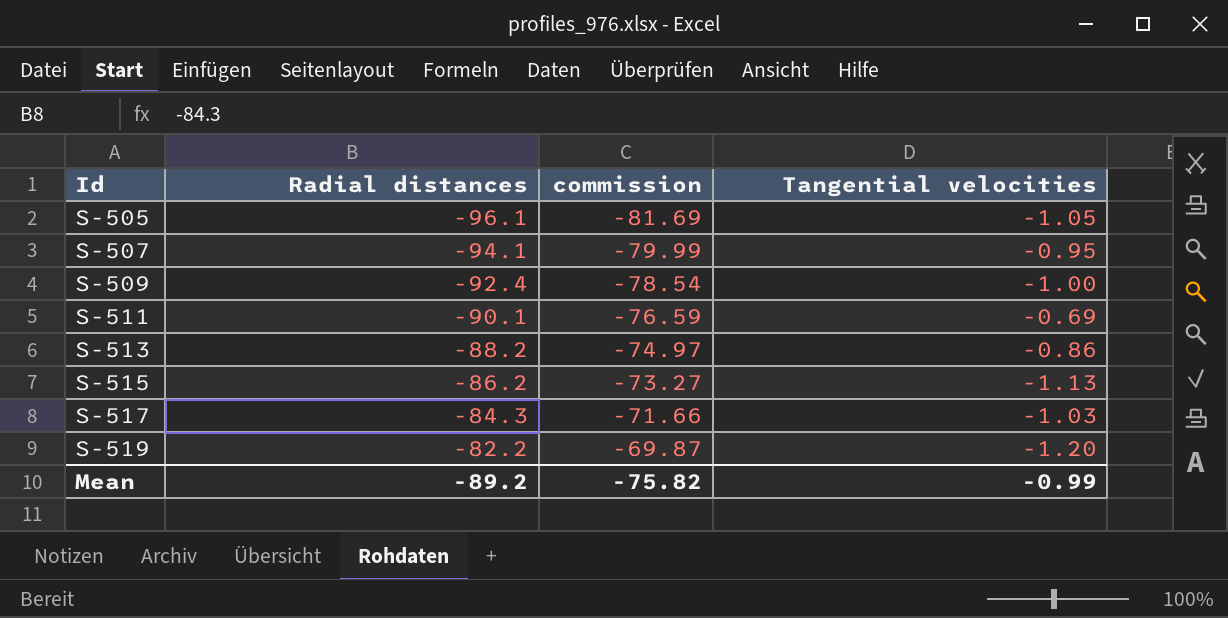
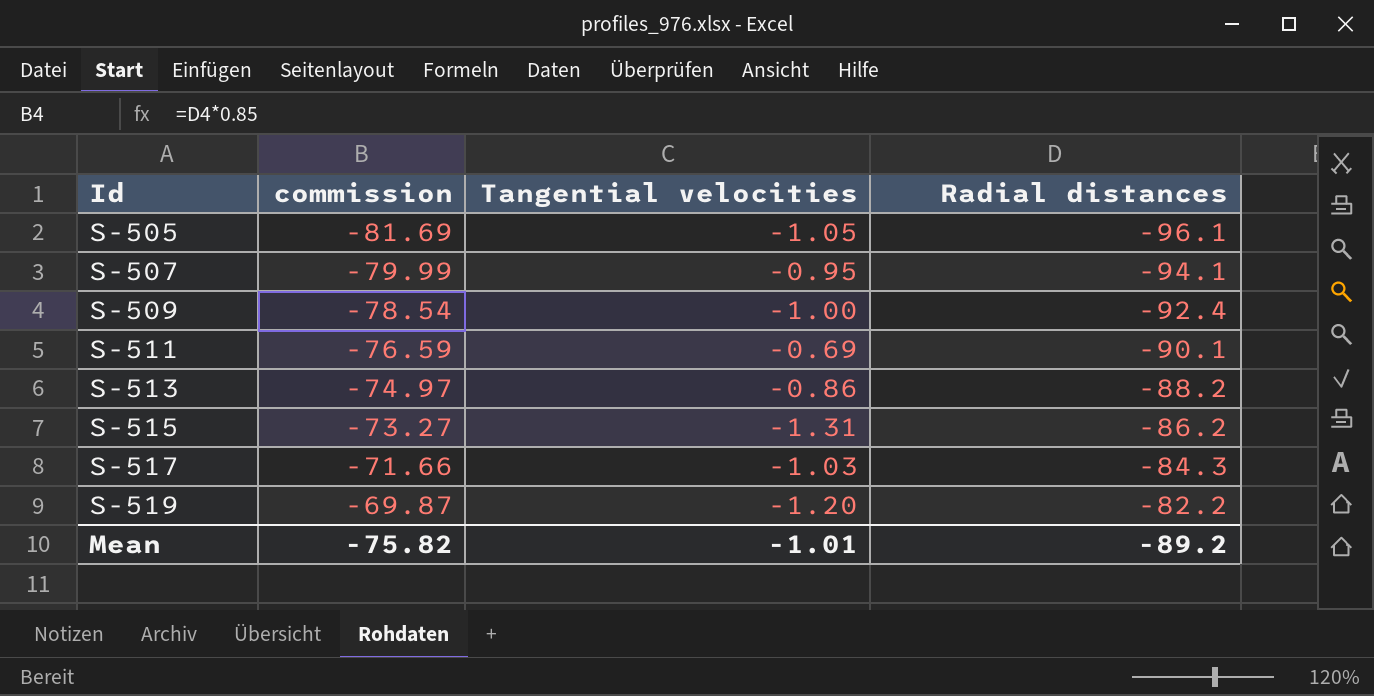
column Radial distances | position: 2 -> 4
S-515 | Tangential velocities: -1.13 -> -1.31
Mean | Tangential velocities: -0.99 -> -1.01

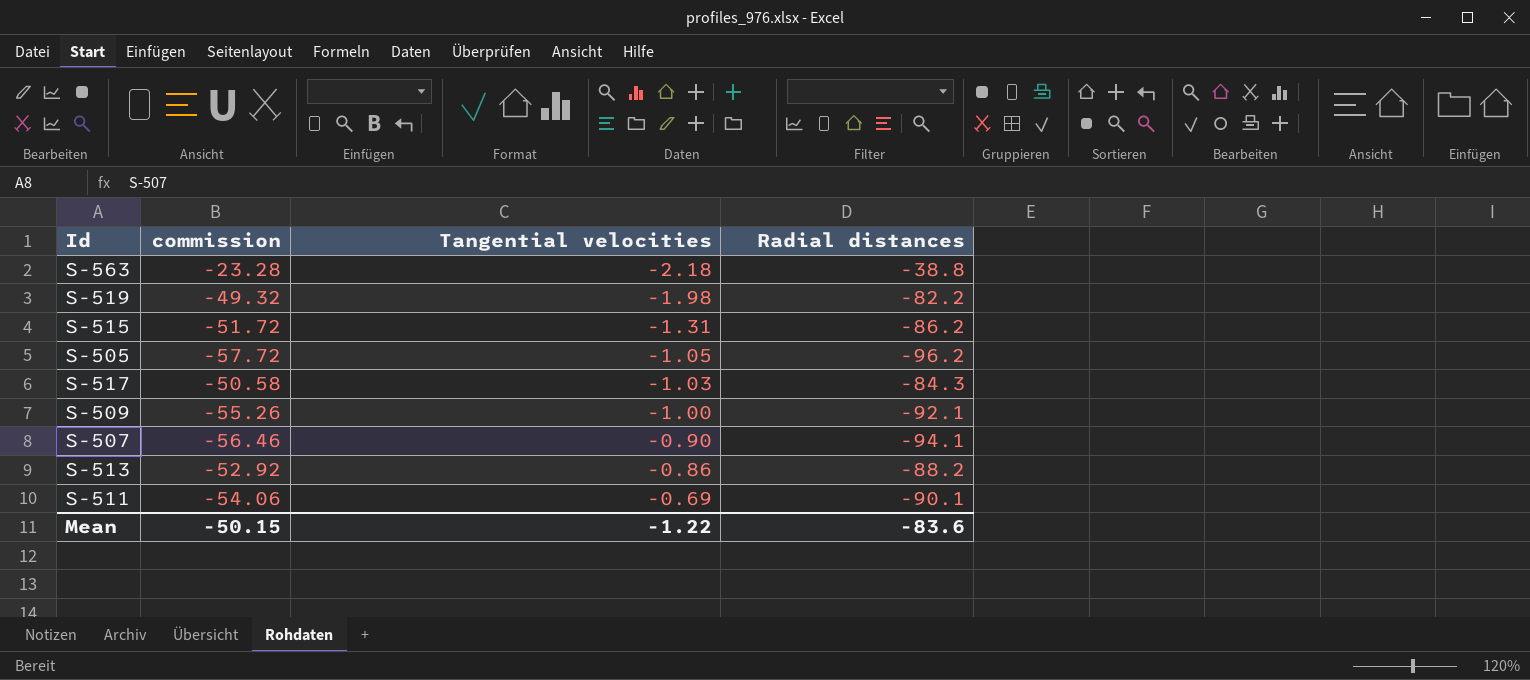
row order: Id ascending -> Tangential velocities ascending
column commission | formula: [Radial distances] * 0.85 -> [Radial distances] * 0.6
row S-563: none -> -23.28 | -2.18 | -38.8
S-519 | Tangential velocities: -1.20 -> -1.98
S-505 | Radial distances: -96.1 -> -96.2
S-509 | Radial distances: -92.4 -> -92.1
S-507 | Tangential velocities: -0.95 -> -0.90
Mean | commission: -75.82 -> -50.15
Mean | Tangential velocities: -1.01 -> -1.22
Mean | Radial distances: -89.2 -> -83.6

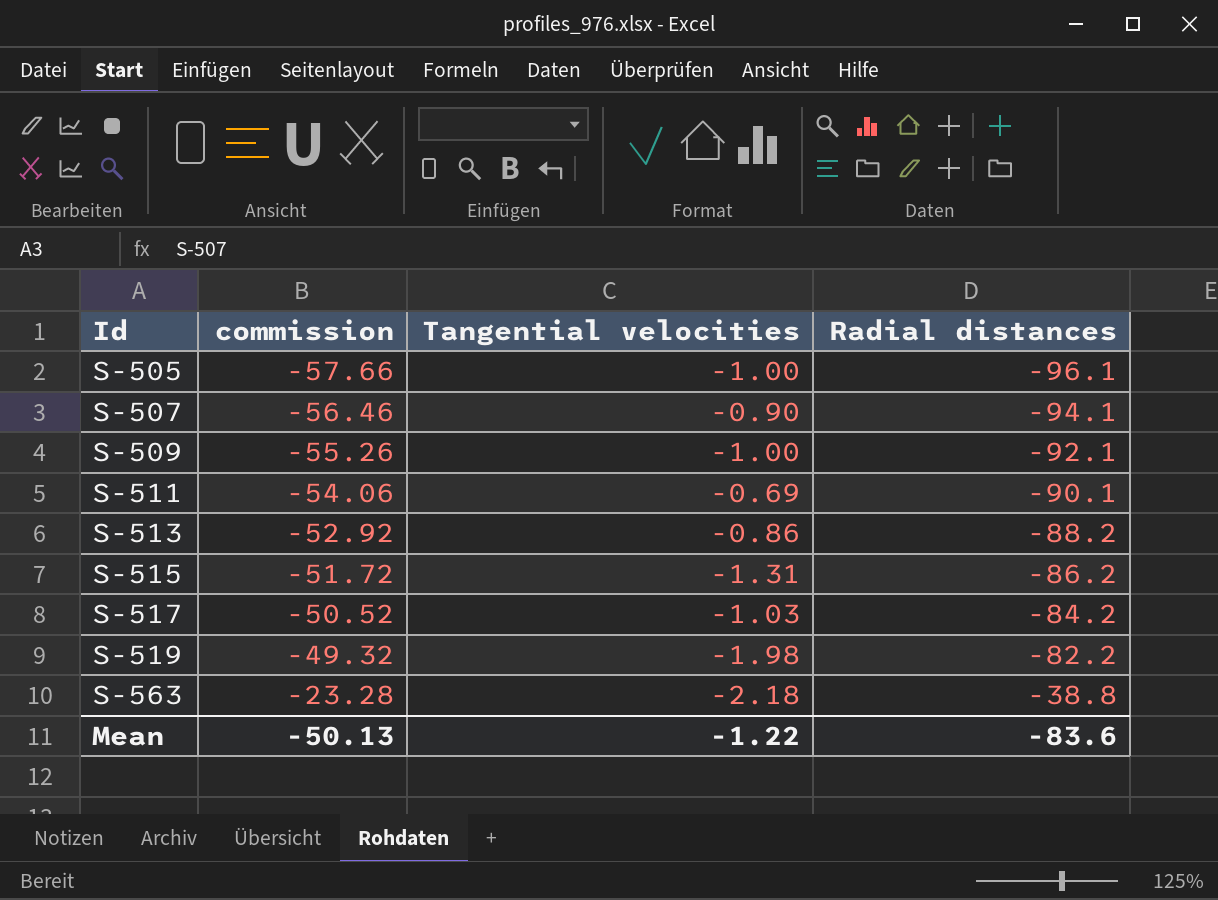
row order: Tangential velocities ascending -> Id ascending
S-505 | commission: -57.72 -> -57.66
S-505 | Tangential velocities: -1.05 -> -1.00
S-505 | Radial distances: -96.2 -> -96.1
S-517 | commission: -50.58 -> -50.52
S-517 | Radial distances: -84.3 -> -84.2
Mean | commission: -50.15 -> -50.13

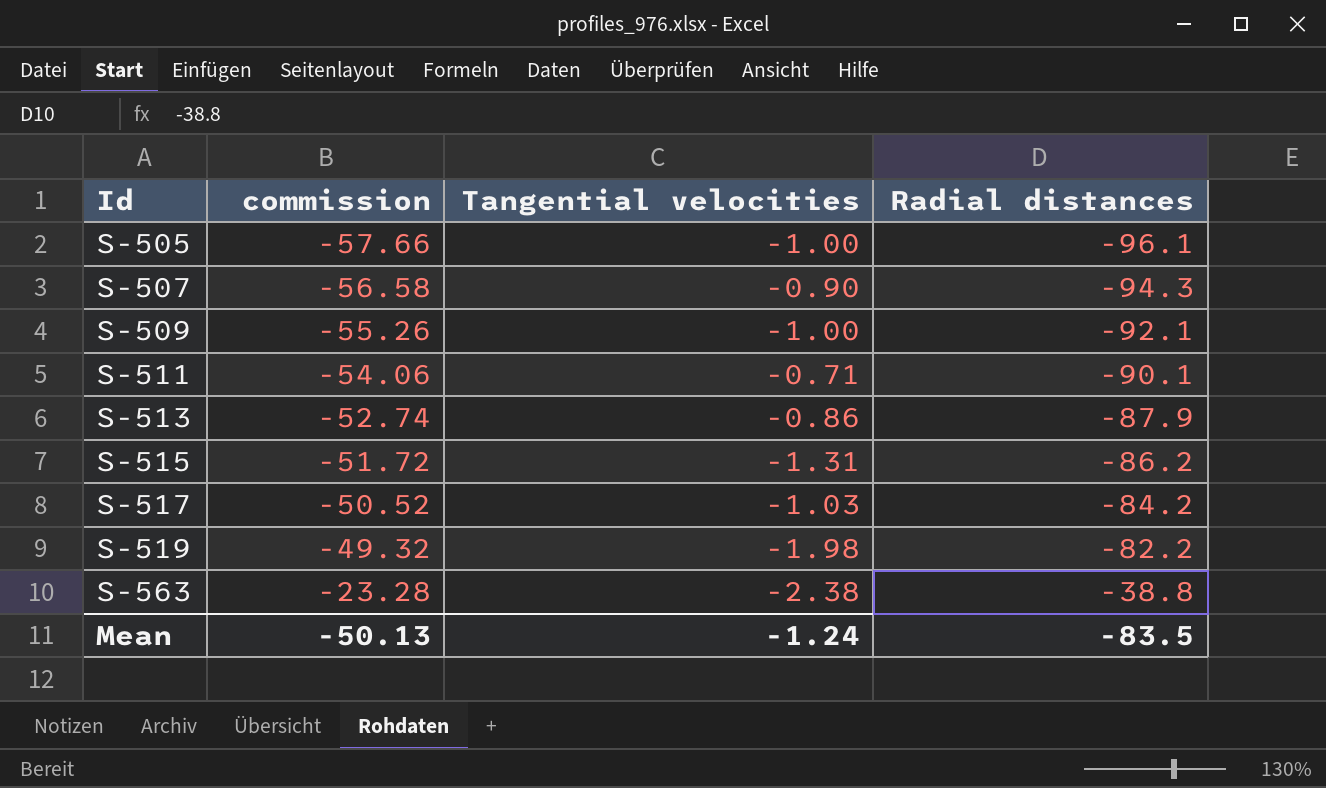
S-507 | commission: -56.46 -> -56.58
S-507 | Radial distances: -94.1 -> -94.3
S-511 | Tangential velocities: -0.69 -> -0.71
S-513 | commission: -52.92 -> -52.74
S-513 | Radial distances: -88.2 -> -87.9
S-563 | Tangential velocities: -2.18 -> -2.38
Mean | Tangential velocities: -1.22 -> -1.24
Mean | Radial distances: -83.6 -> -83.5

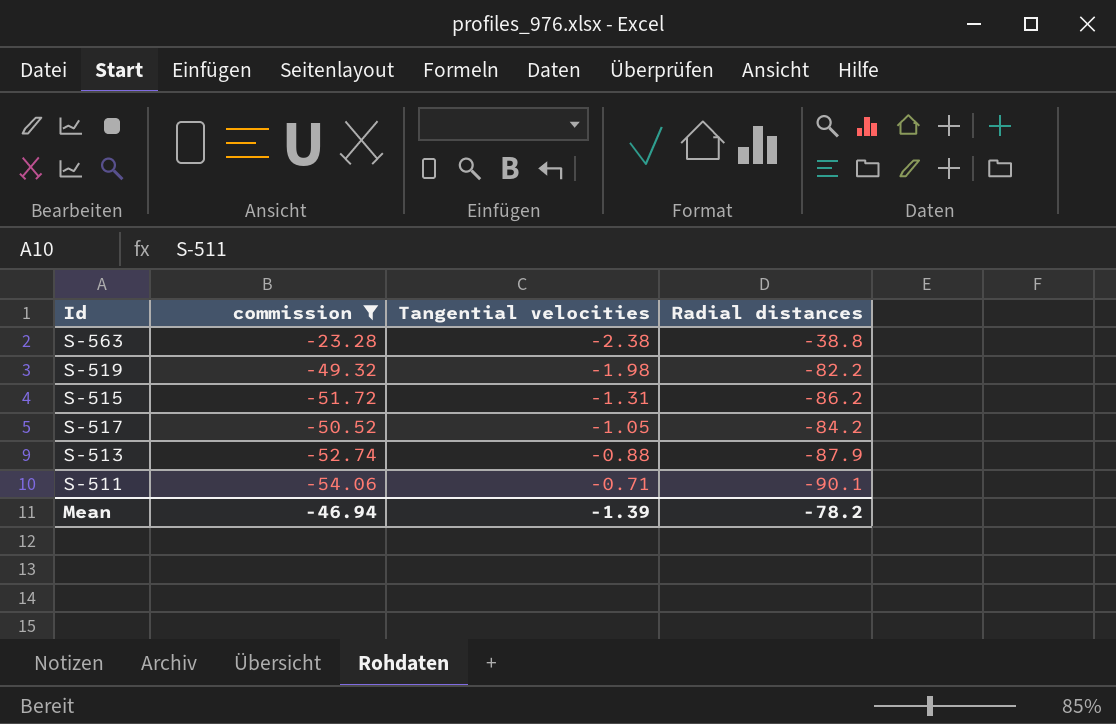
filter: none -> commission >= -54.06
row order: Id ascending -> Tangential velocities ascending
S-517 | Tangential velocities: -1.03 -> -1.05
S-513 | Tangential velocities: -0.86 -> -0.88
Mean | commission: -50.13 -> -46.94
Mean | Tangential velocities: -1.24 -> -1.39
Mean | Radial distances: -83.5 -> -78.2

